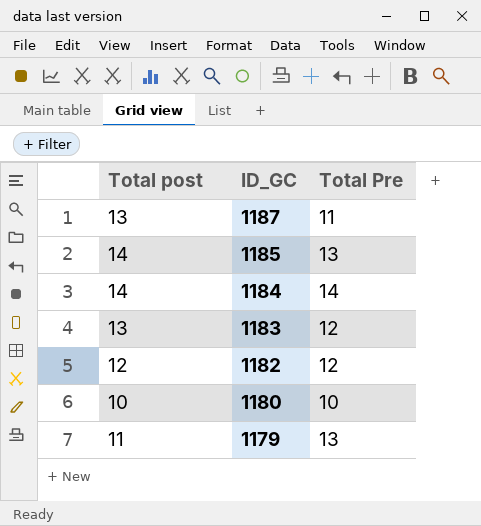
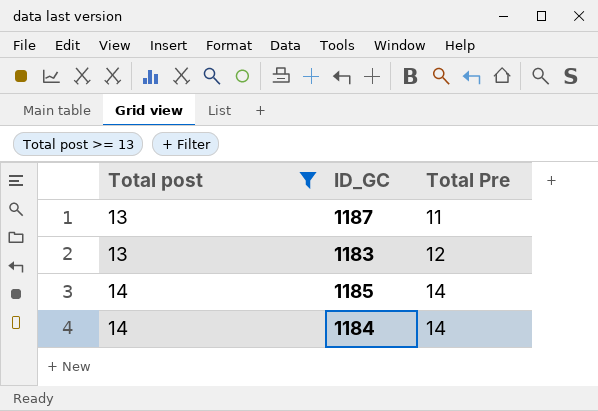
filter: none -> Total post >= 13
row order: ID_GC descending -> Total post ascending
1185 | Total Pre: 13 -> 14

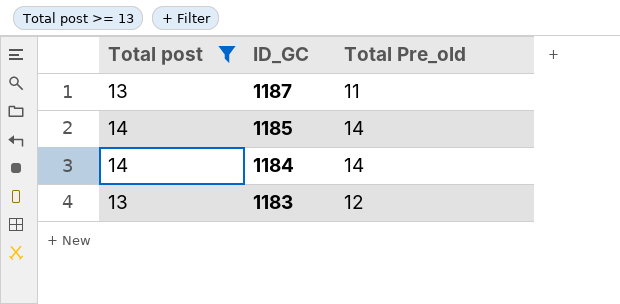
row order: Total post ascending -> ID_GC descending
column name: Total Pre -> Total Pre_old

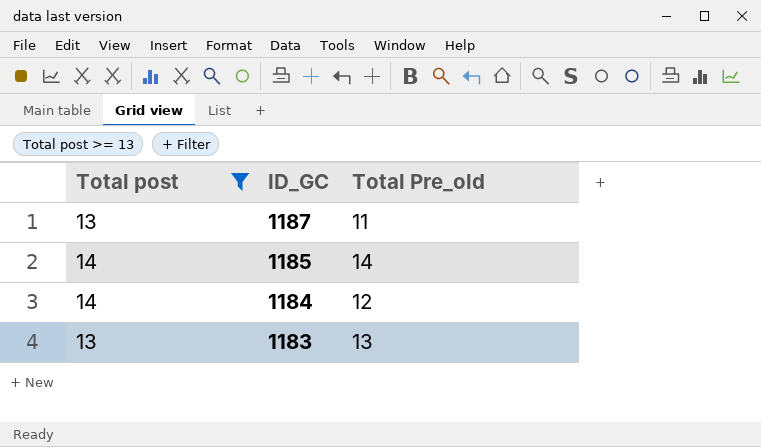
1184 | Total Pre_old: 14 -> 12
1183 | Total Pre_old: 12 -> 13

